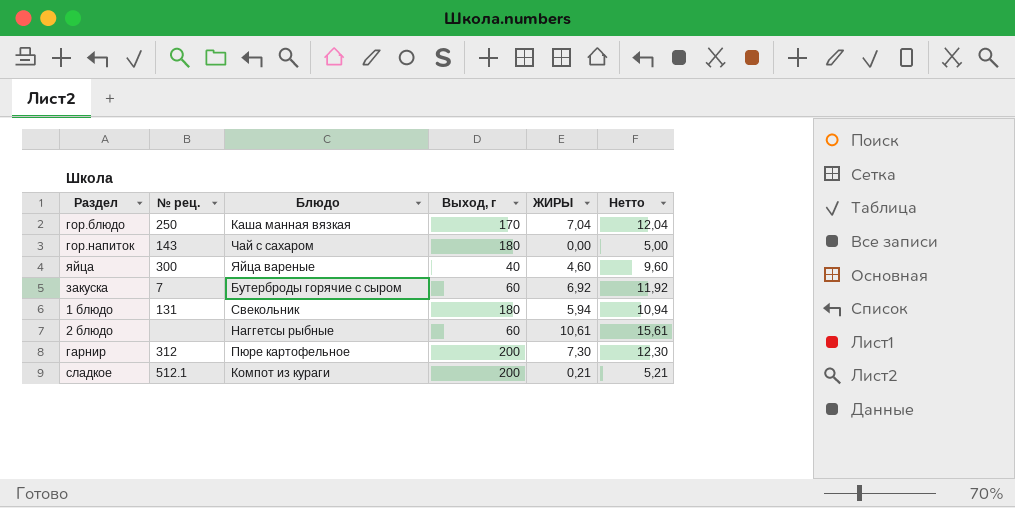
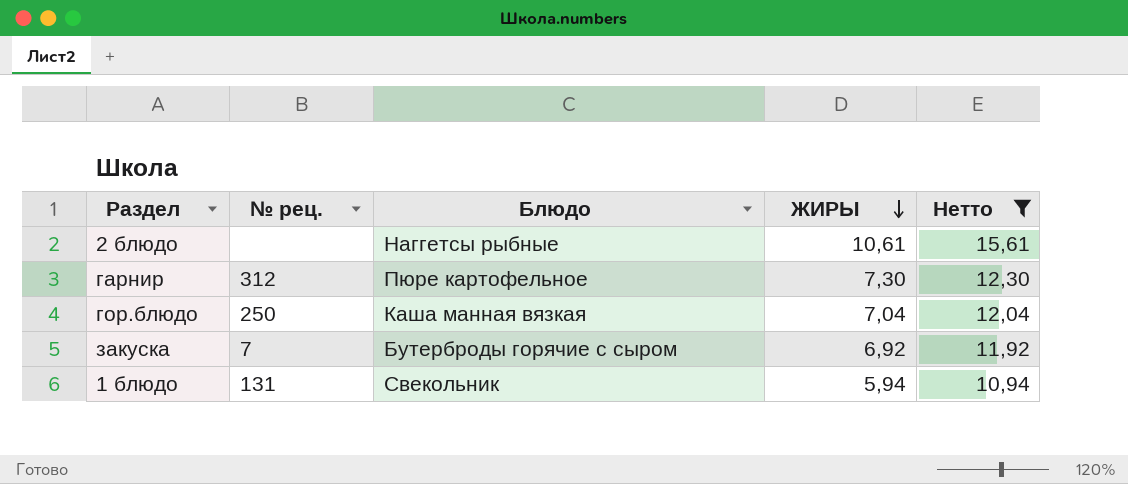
filter: none -> Нетто >= 10,94
row order: none -> ЖИРЫ descending
column Выход, г | position: 4 -> none

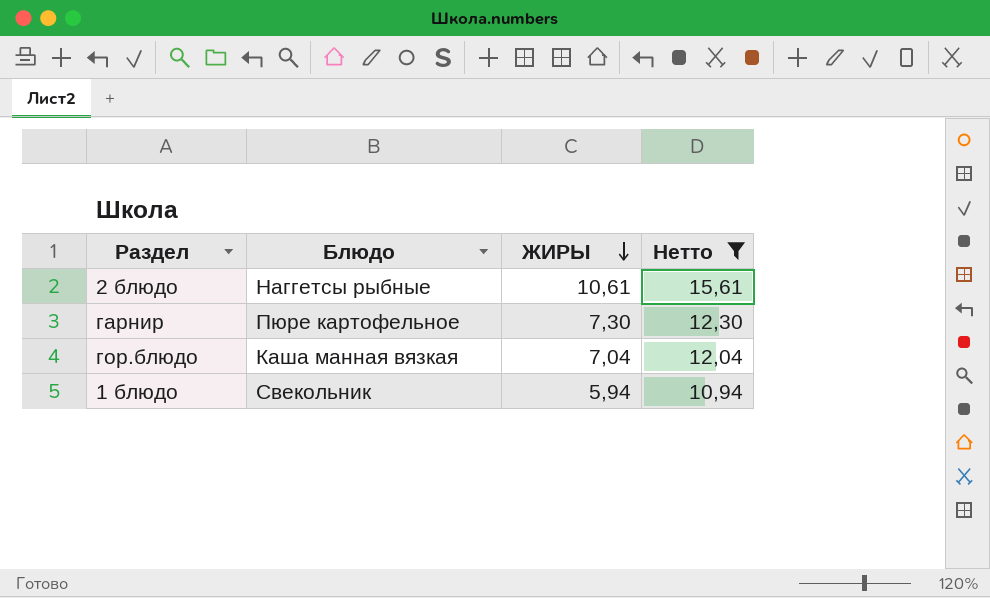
column № рец. | position: 2 -> none
row закуска: 7 | Бутерброды горячие с сыром | 6,92 | 11,92 -> none

